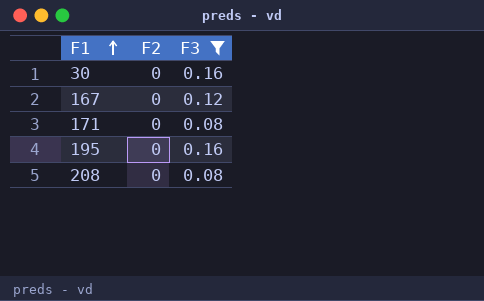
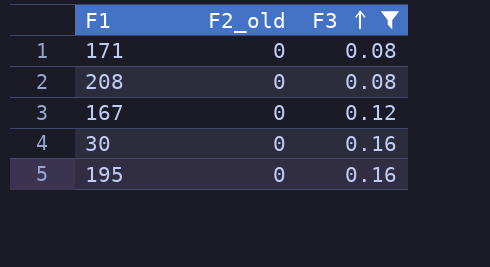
row order: F1 ascending -> F3 ascending
column name: F2 -> F2_old

